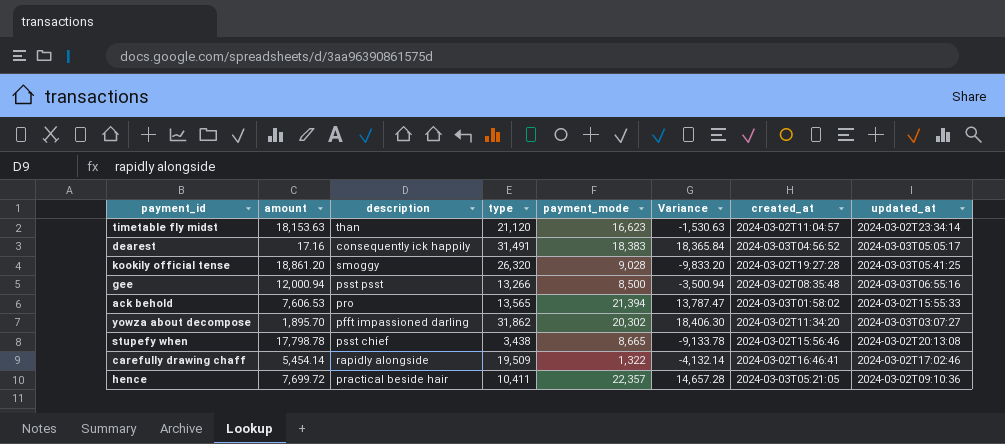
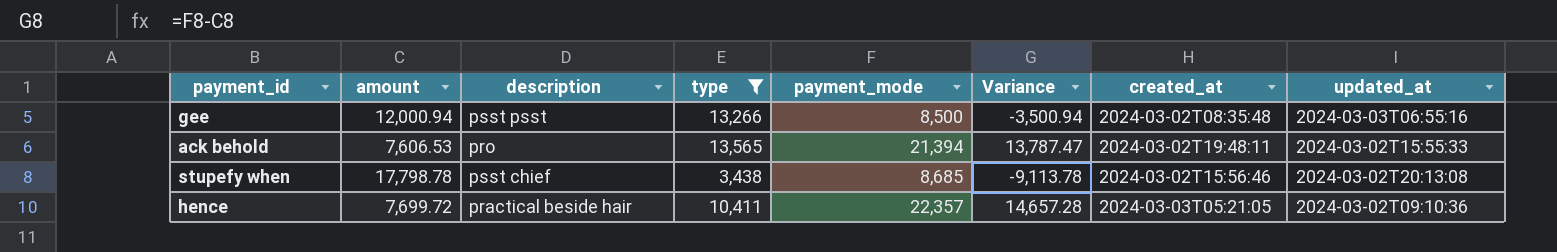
filter: none -> type <= 13,565
ack behold | created_at: 2024-03-03T01:58:02 -> 2024-03-02T19:48:11
stupefy when | payment_mode: 8,665 -> 8,685
stupefy when | Variance: -9,133.78 -> -9,113.78

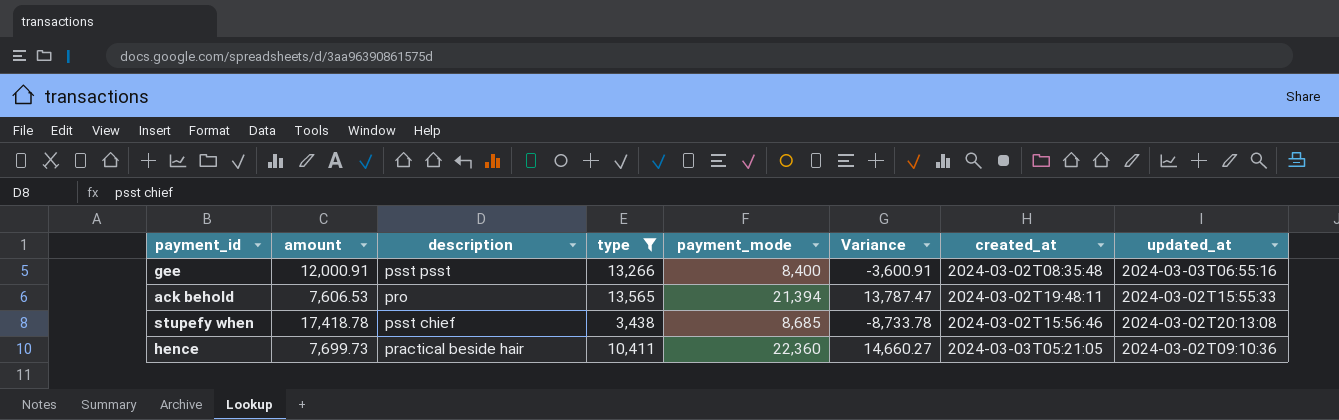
gee | amount: 12,000.94 -> 12,000.91
gee | payment_mode: 8,500 -> 8,400
gee | Variance: -3,500.94 -> -3,600.91
stupefy when | amount: 17,798.78 -> 17,418.78
stupefy when | Variance: -9,113.78 -> -8,733.78
hence | amount: 7,699.72 -> 7,699.73
hence | payment_mode: 22,357 -> 22,360
hence | Variance: 14,657.28 -> 14,660.27

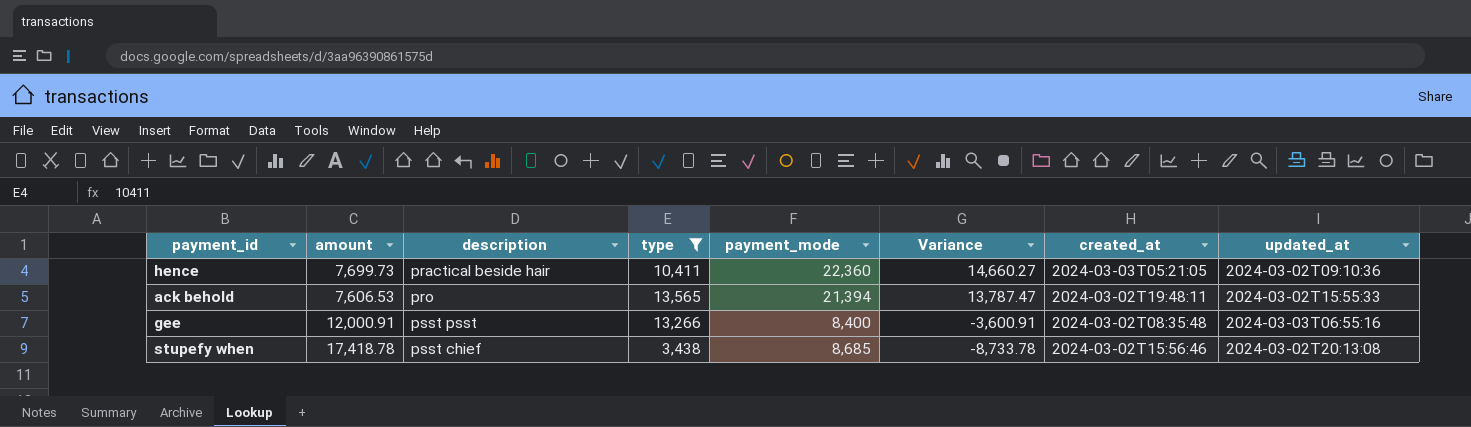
row order: none -> Variance descending

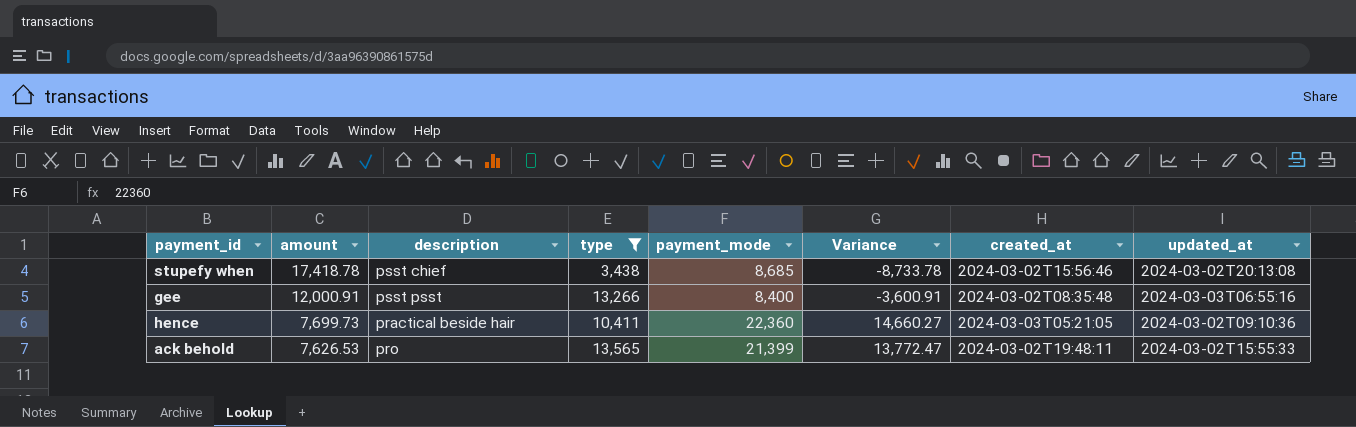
row order: Variance descending -> amount descending
ack behold | amount: 7,606.53 -> 7,626.53
ack behold | payment_mode: 21,394 -> 21,399
ack behold | Variance: 13,787.47 -> 13,772.47

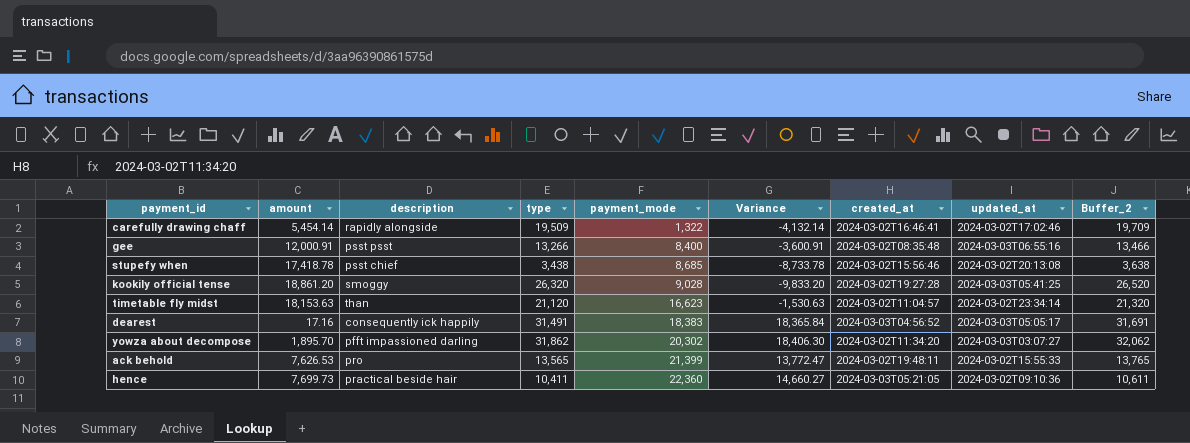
filter: type <= 13,565 -> none
row order: amount descending -> payment_mode ascending
column Buffer_2 | formula: none -> [type] + 200

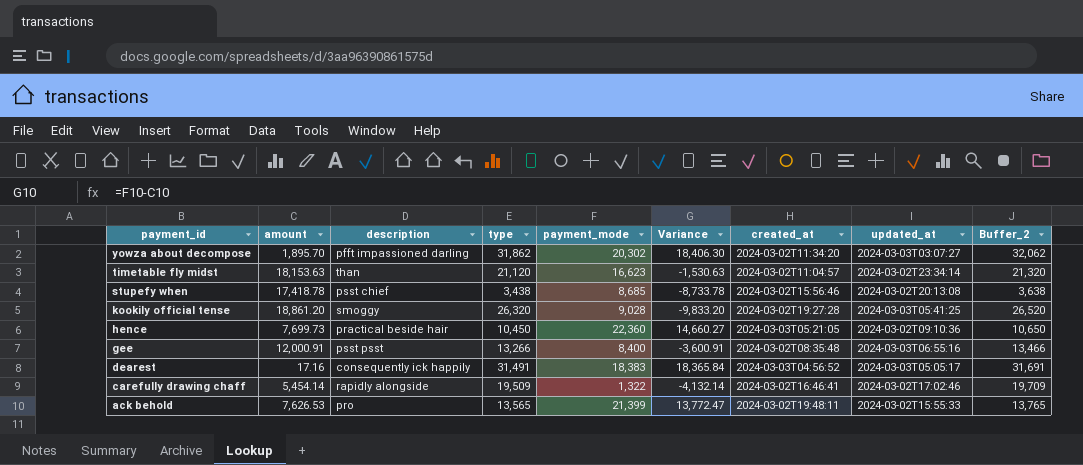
row order: payment_mode ascending -> payment_id descending
hence | type: 10,411 -> 10,450
hence | Buffer_2: 10,611 -> 10,650

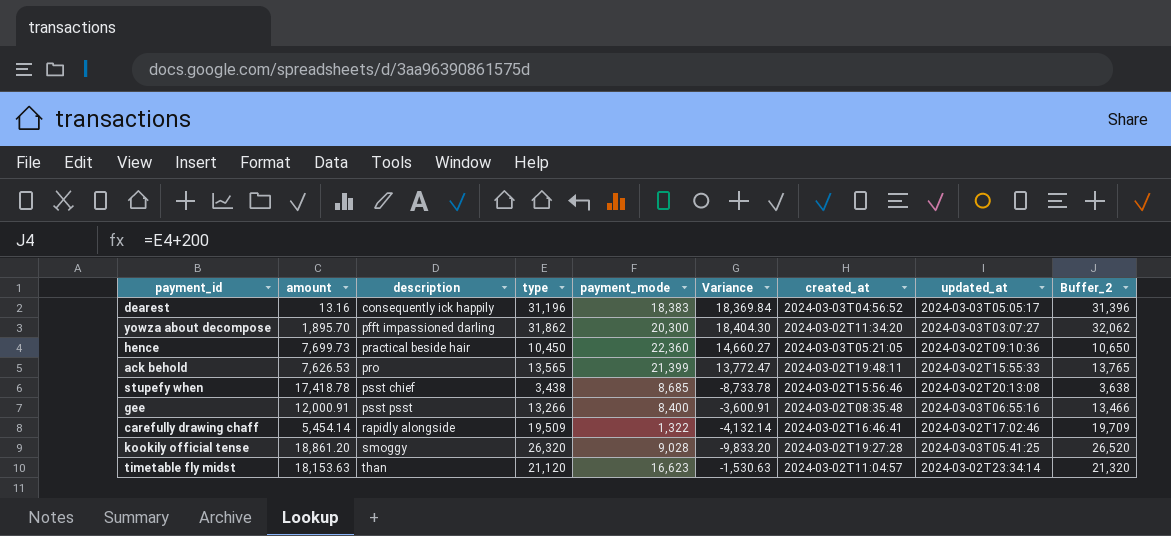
row order: payment_id descending -> description ascending
dearest | amount: 17.16 -> 13.16
dearest | type: 31,491 -> 31,196
dearest | Variance: 18,365.84 -> 18,369.84
dearest | Buffer_2: 31,691 -> 31,396
yowza about decompose | payment_mode: 20,302 -> 20,300
yowza about decompose | Variance: 18,406.30 -> 18,404.30

